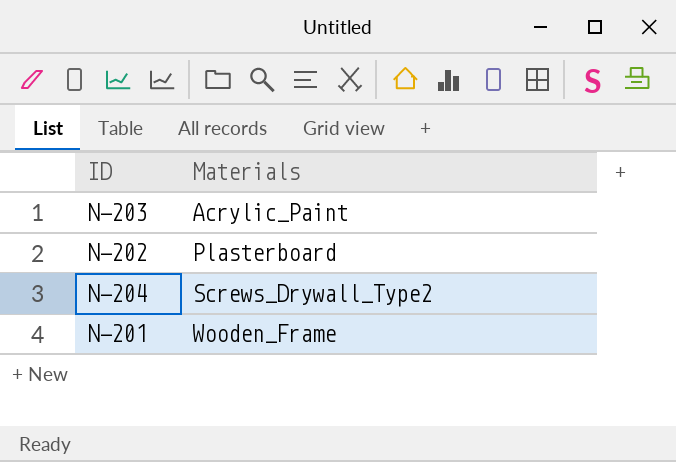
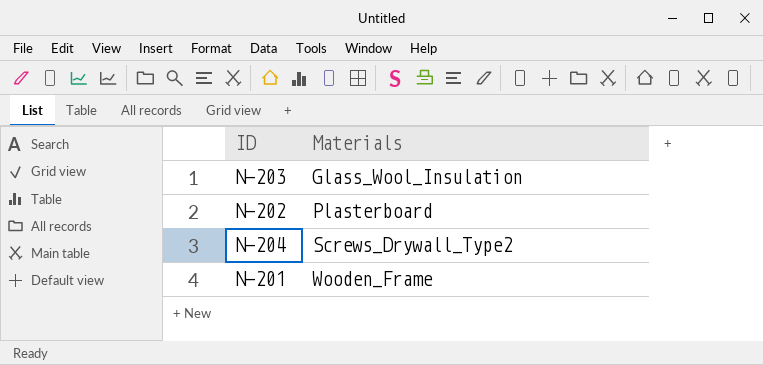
N-203 | Materials: Acrylic_Paint -> Glass_Wool_Insulation

